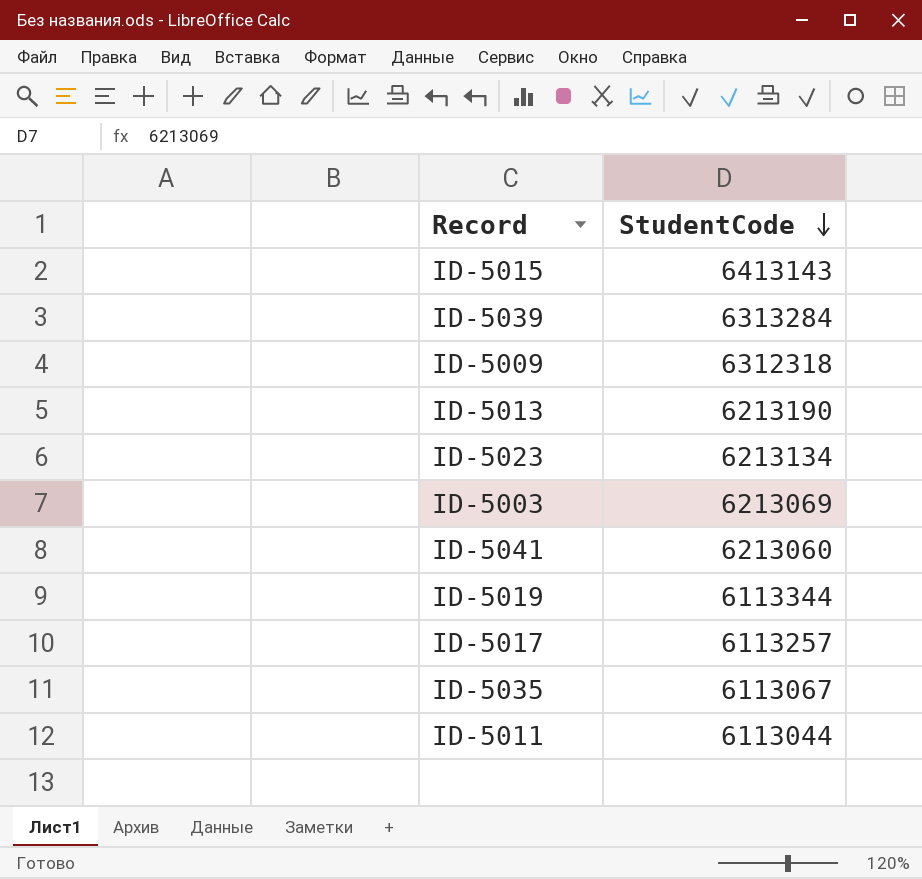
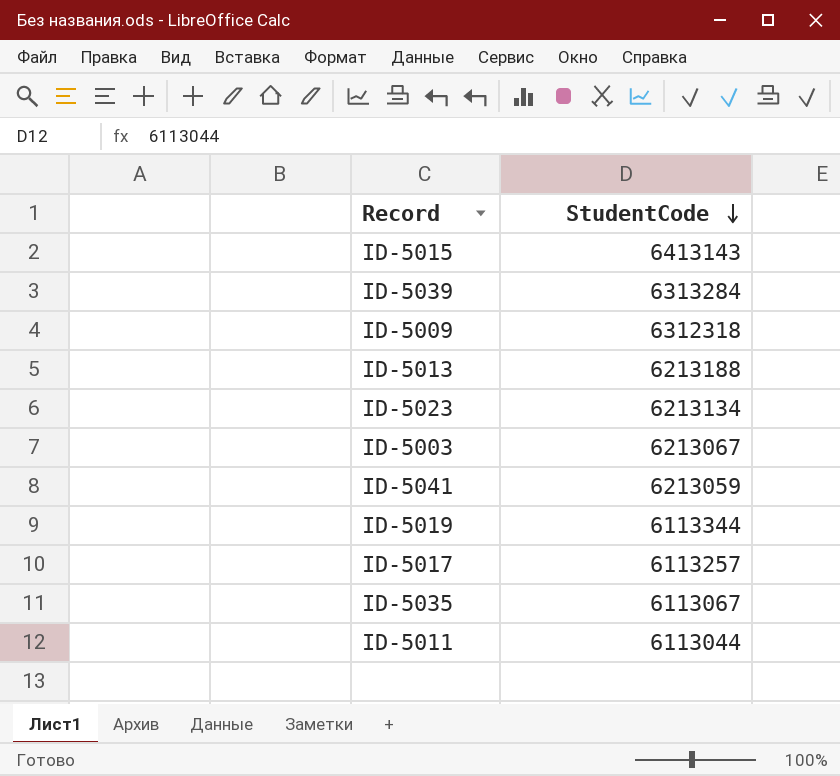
ID-5013 | StudentCode: 6213190 -> 6213188
ID-5003 | StudentCode: 6213069 -> 6213067
ID-5041 | StudentCode: 6213060 -> 6213059

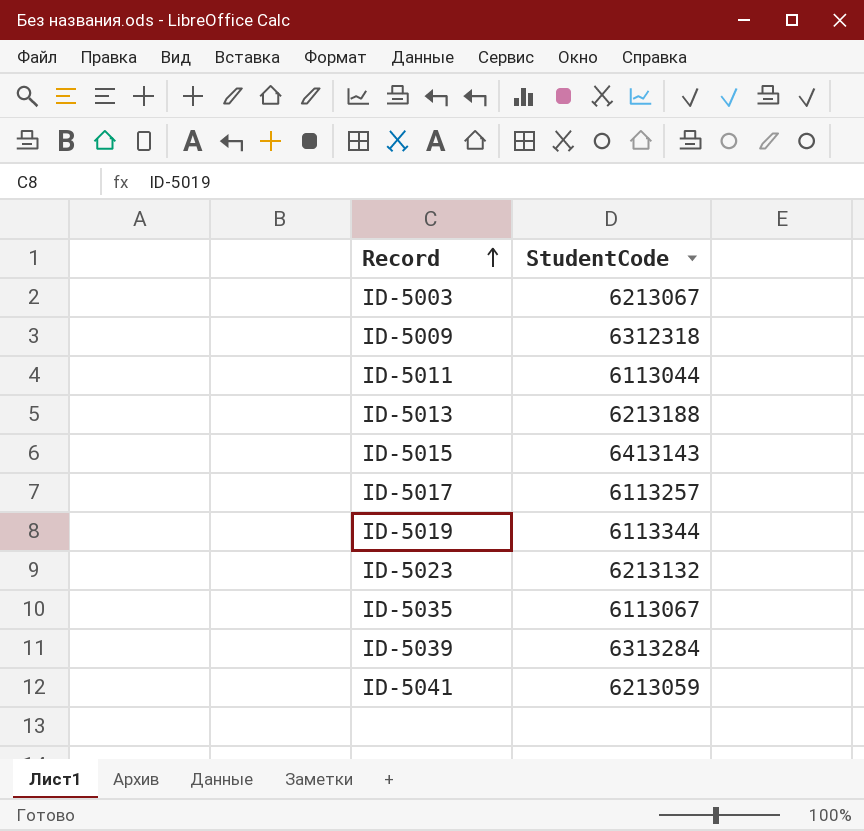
row order: StudentCode descending -> Record ascending
ID-5023 | StudentCode: 6213134 -> 6213132

